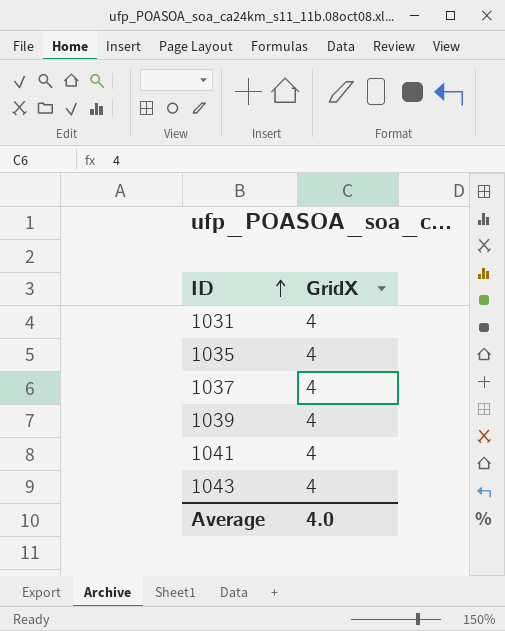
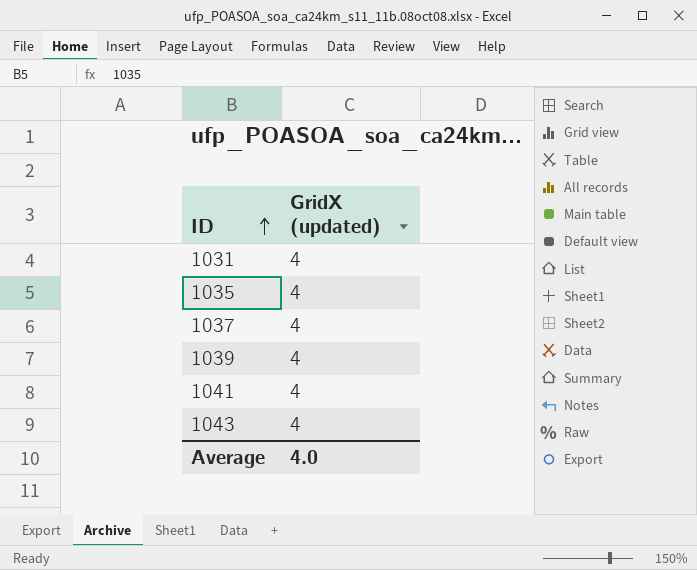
column name: GridX -> GridX (updated)

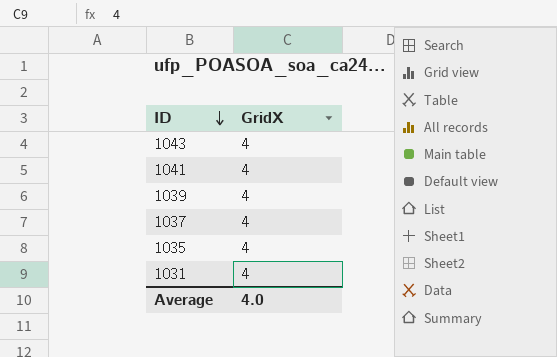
row order: ID ascending -> ID descending
column name: GridX (updated) -> GridX

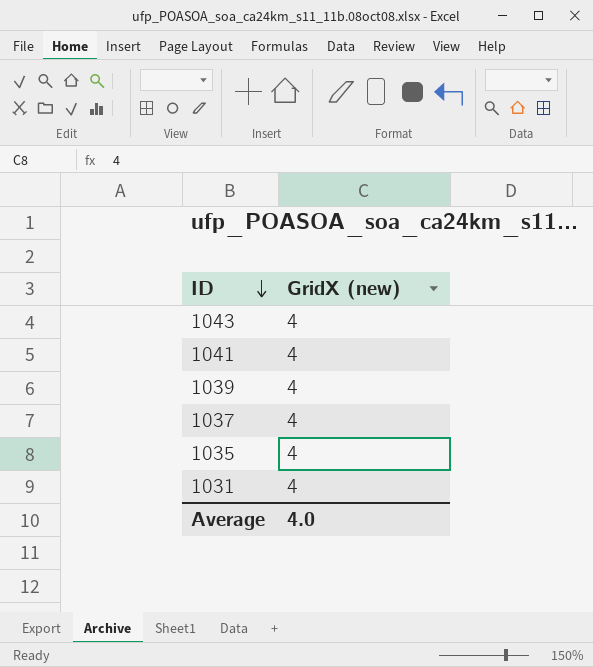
column name: GridX -> GridX (new)

